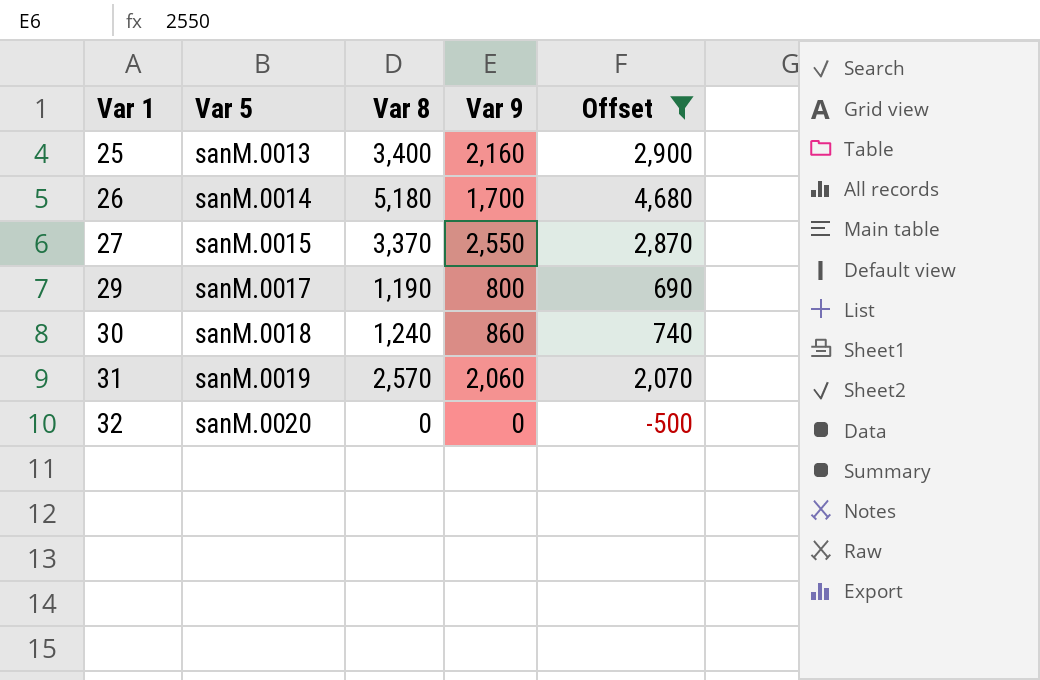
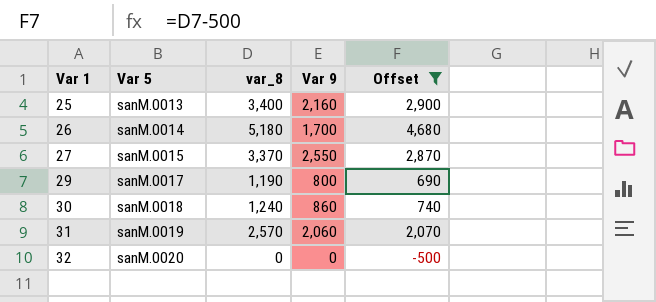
column name: Var 8 -> var_8

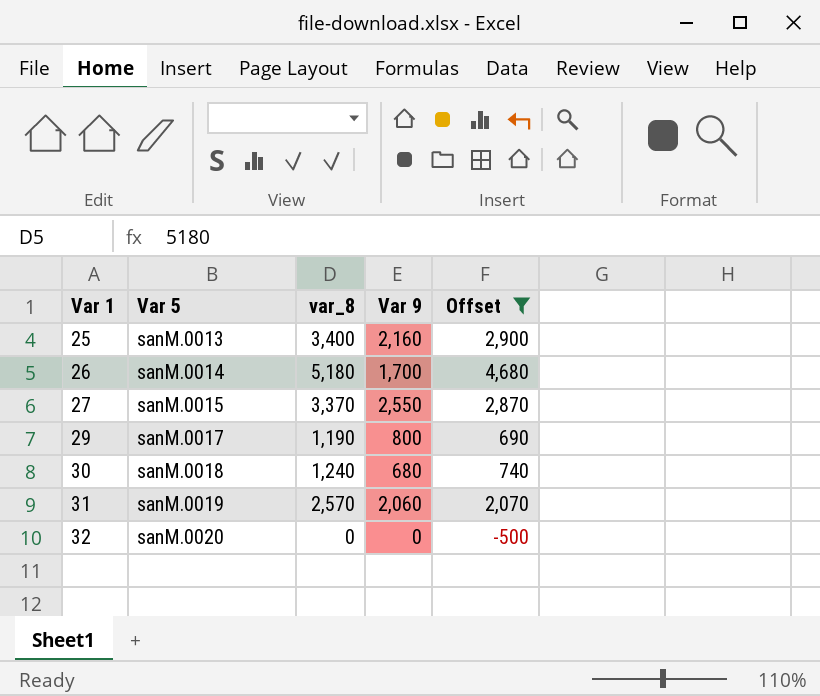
30 | Var 9: 860 -> 680

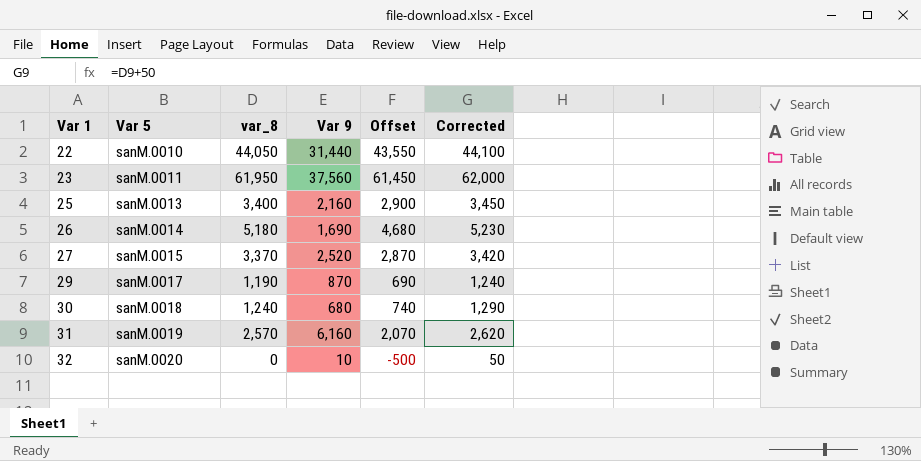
filter: Offset <= 4,680 -> none
column Corrected | formula: none -> [var_8] + 50
26 | Var 9: 1,700 -> 1,690
27 | Var 9: 2,550 -> 2,520
29 | Var 9: 800 -> 870
31 | Var 9: 2,060 -> 6,160
32 | Var 9: 0 -> 10

